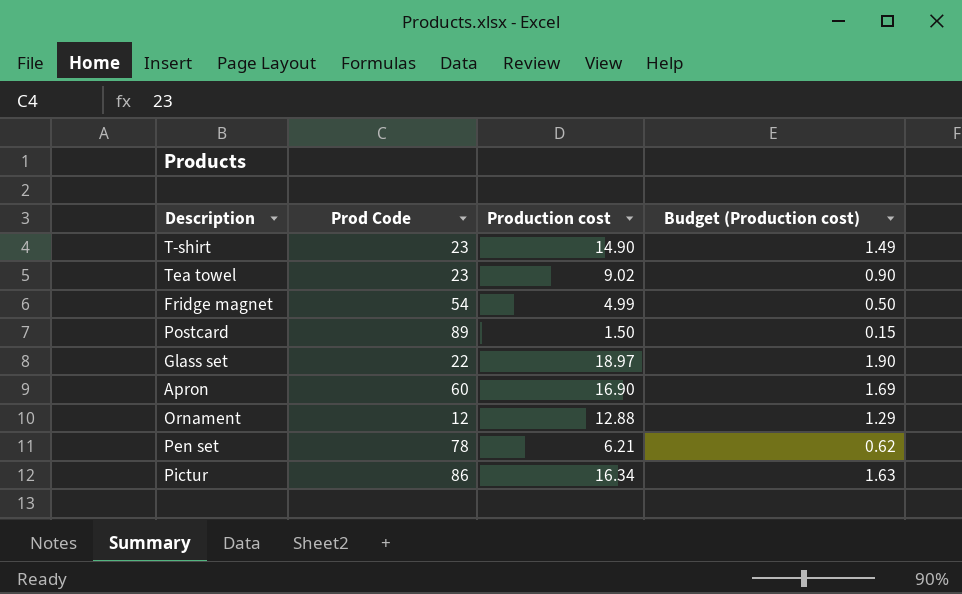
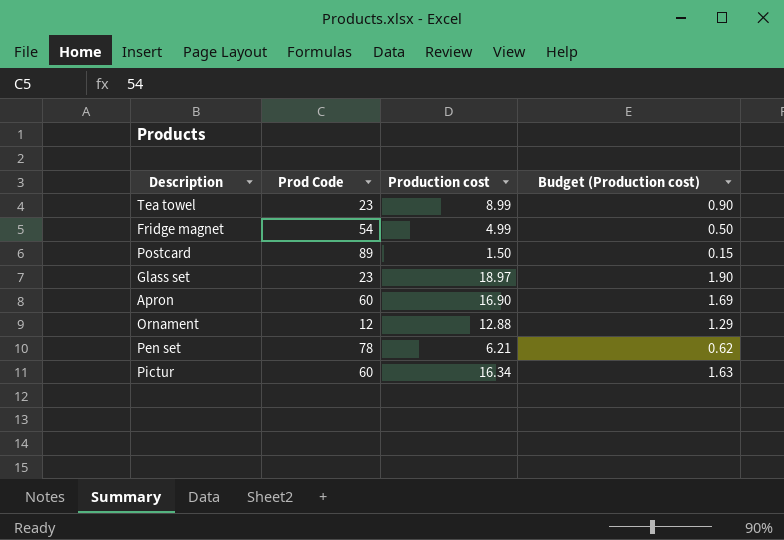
row T-shirt: 23 | 14.90 | 1.49 -> none
Tea towel | Production cost: 9.02 -> 8.99
Glass set | Prod Code: 22 -> 23
Pictur | Prod Code: 86 -> 60

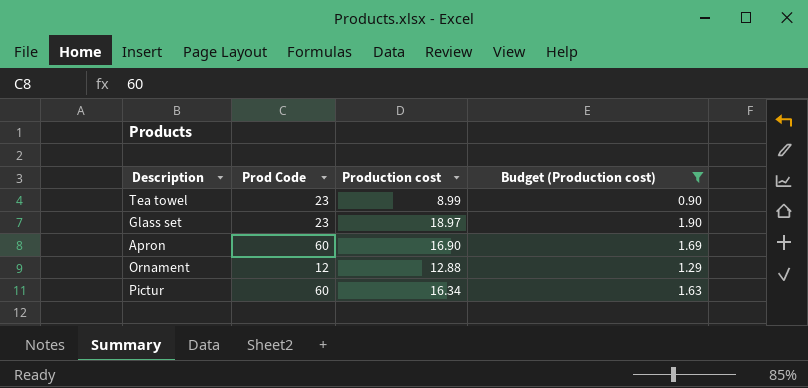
filter: none -> Budget (Production cost) >= 0.90

